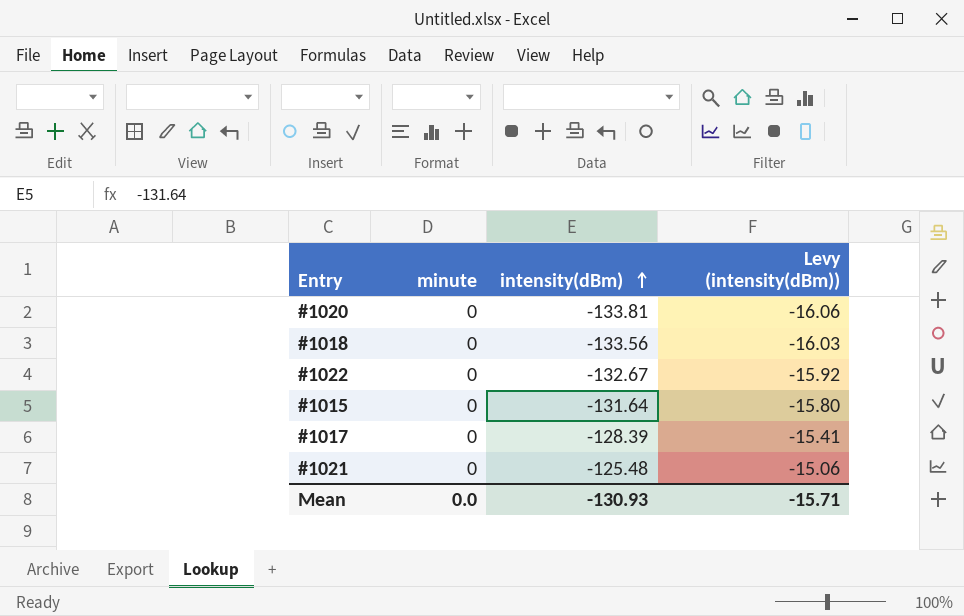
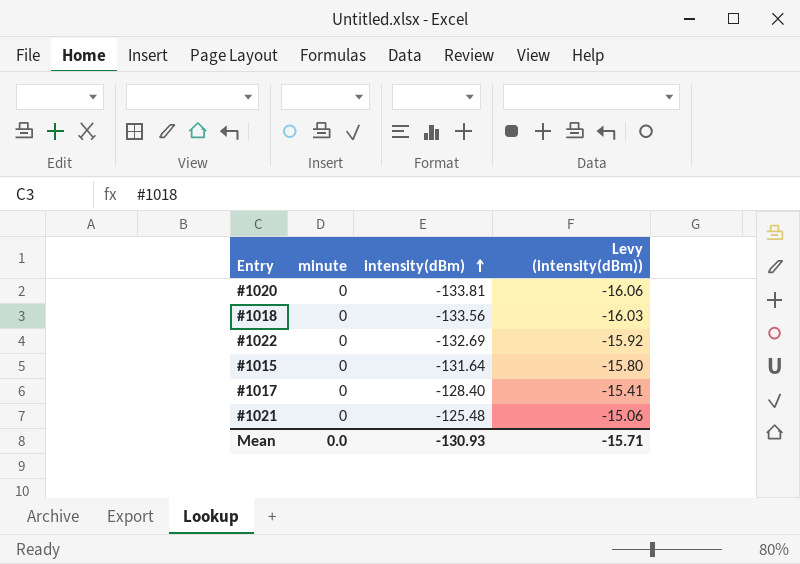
#1022 | intensity(dBm): -132.67 -> -132.69
#1017 | intensity(dBm): -128.39 -> -128.40

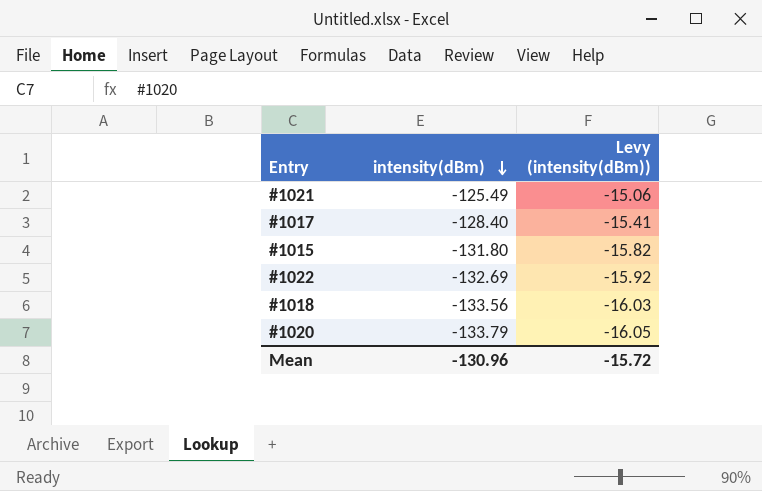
row order: intensity(dBm) ascending -> intensity(dBm) descending
column minute | position: 2 -> none
#1021 | intensity(dBm): -125.48 -> -125.49
#1015 | intensity(dBm): -131.64 -> -131.80
#1015 | Levy (intensity(dBm)): -15.80 -> -15.82
#1020 | intensity(dBm): -133.81 -> -133.79
#1020 | Levy (intensity(dBm)): -16.06 -> -16.05
Mean | intensity(dBm): -130.93 -> -130.96
Mean | Levy (intensity(dBm)): -15.71 -> -15.72

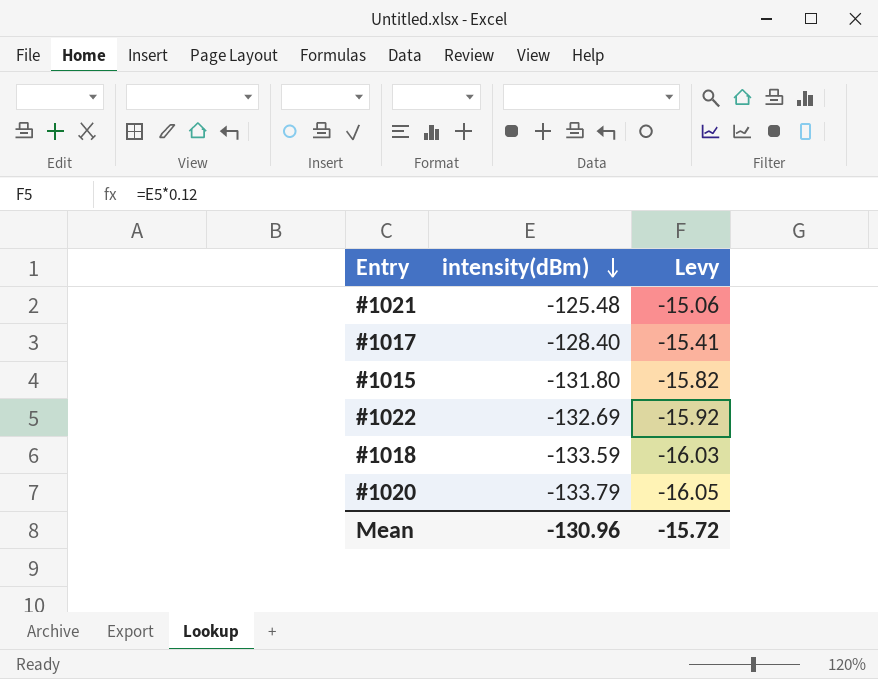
column name: Levy (intensity(dBm)) -> Levy
#1021 | intensity(dBm): -125.49 -> -125.48
#1018 | intensity(dBm): -133.56 -> -133.59

